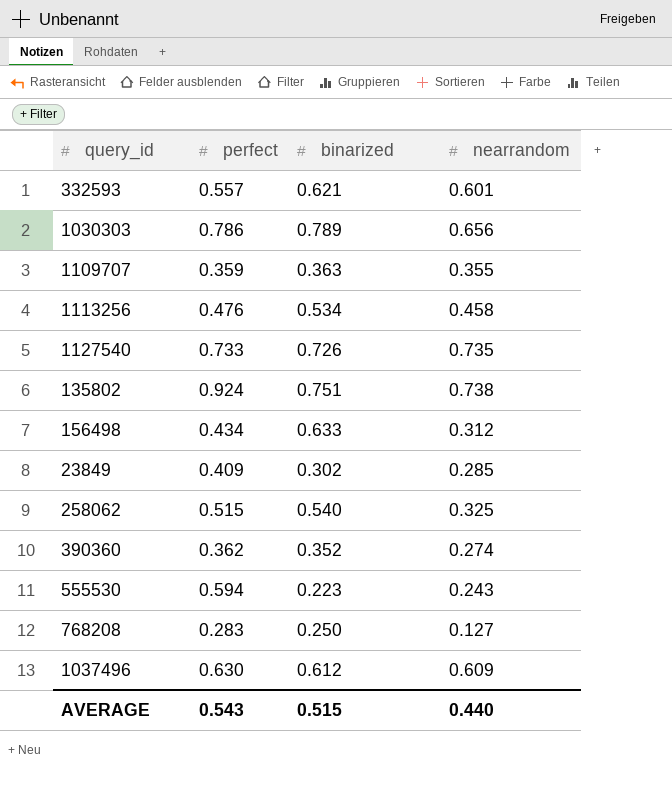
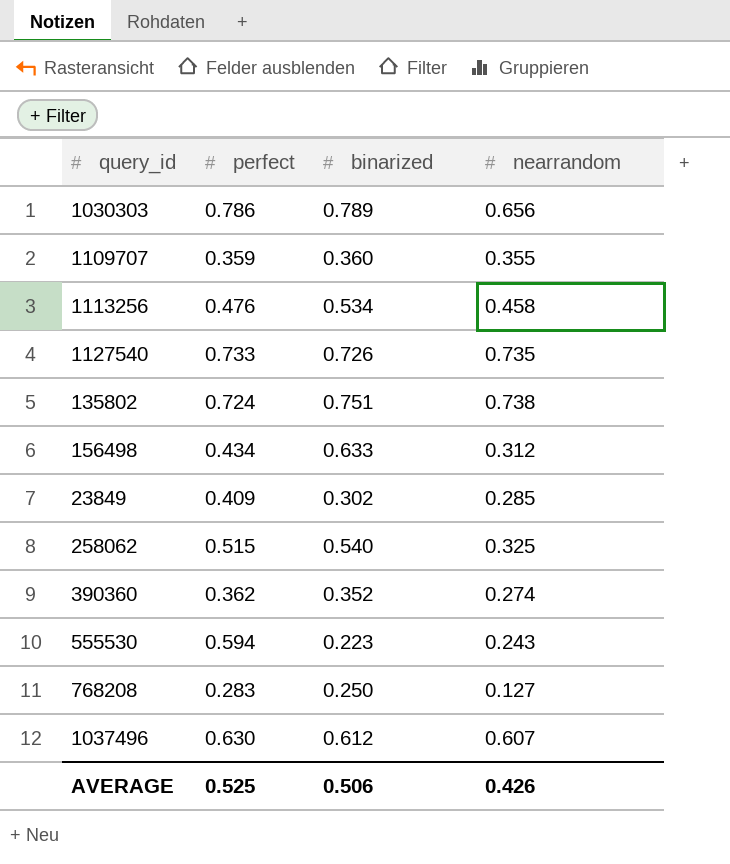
row 332593: 0.557 | 0.621 | 0.601 -> none
1109707 | binarized: 0.363 -> 0.360
135802 | perfect: 0.924 -> 0.724
1037496 | nearrandom: 0.609 -> 0.607
AVERAGE | perfect: 0.543 -> 0.525
AVERAGE | binarized: 0.515 -> 0.506
AVERAGE | nearrandom: 0.440 -> 0.426

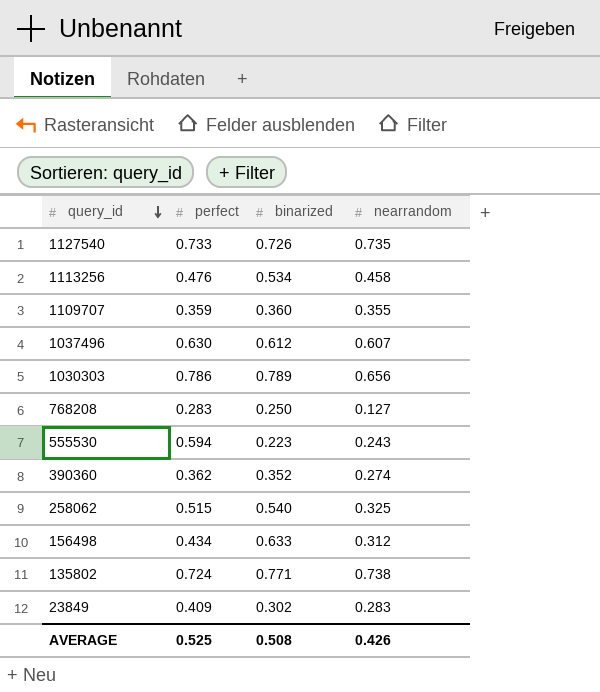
row order: none -> query_id descending
135802 | binarized: 0.751 -> 0.771
23849 | nearrandom: 0.285 -> 0.283
AVERAGE | binarized: 0.506 -> 0.508

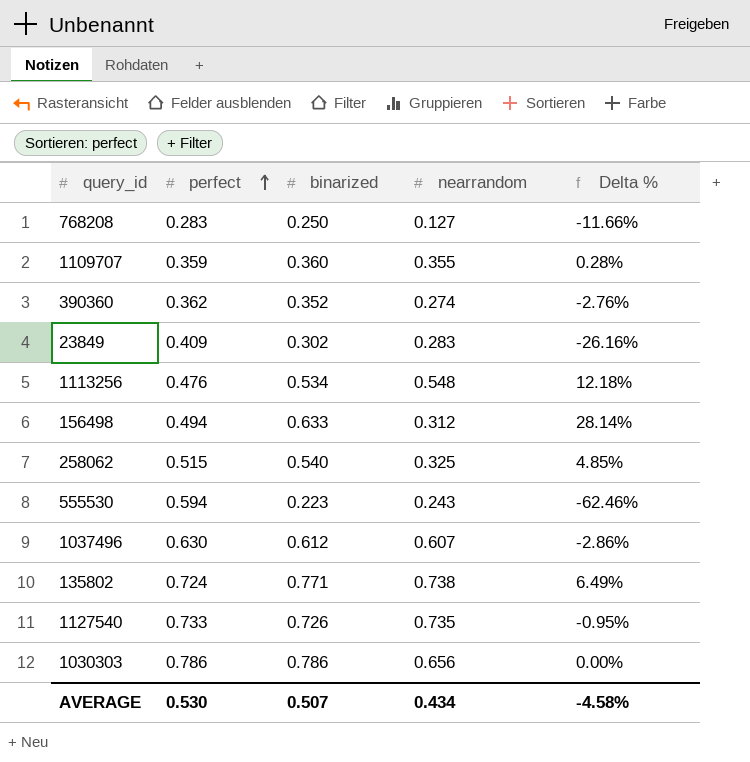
row order: query_id descending -> perfect ascending
column Delta % | formula: none -> ([binarized] - [perfect]) / [perfect]
1113256 | nearrandom: 0.458 -> 0.548
156498 | perfect: 0.434 -> 0.494
1030303 | binarized: 0.789 -> 0.786
AVERAGE | perfect: 0.525 -> 0.530
AVERAGE | binarized: 0.508 -> 0.507
AVERAGE | nearrandom: 0.426 -> 0.434

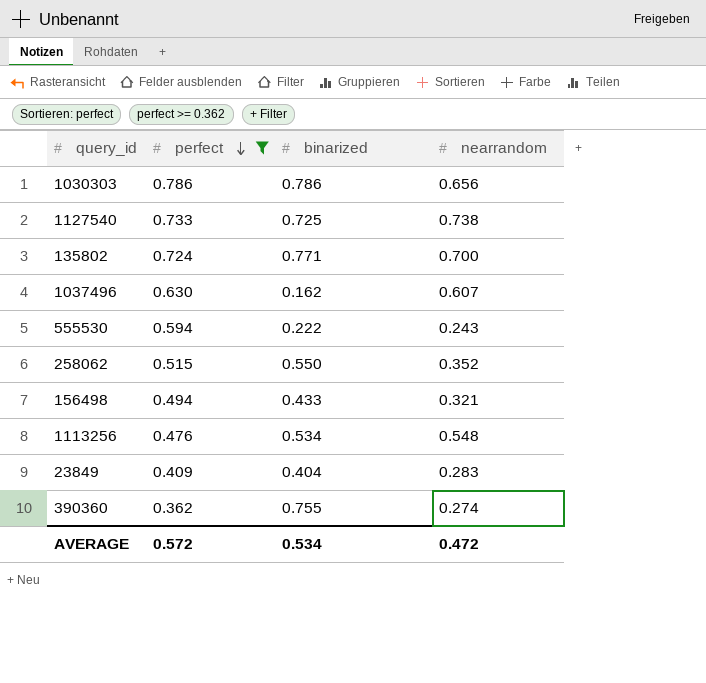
filter: none -> perfect >= 0.362
row order: perfect ascending -> perfect descending
column Delta % | formula: ([binarized] - [perfect]) / [perfect] -> none
1127540 | binarized: 0.726 -> 0.725
1127540 | nearrandom: 0.735 -> 0.738
135802 | nearrandom: 0.738 -> 0.700
1037496 | binarized: 0.612 -> 0.162
555530 | binarized: 0.223 -> 0.222
258062 | binarized: 0.540 -> 0.550
258062 | nearrandom: 0.325 -> 0.352
156498 | binarized: 0.633 -> 0.433
156498 | nearrandom: 0.312 -> 0.321
23849 | binarized: 0.302 -> 0.404
390360 | binarized: 0.352 -> 0.755
AVERAGE | perfect: 0.530 -> 0.572
AVERAGE | binarized: 0.507 -> 0.534
AVERAGE | nearrandom: 0.434 -> 0.472

